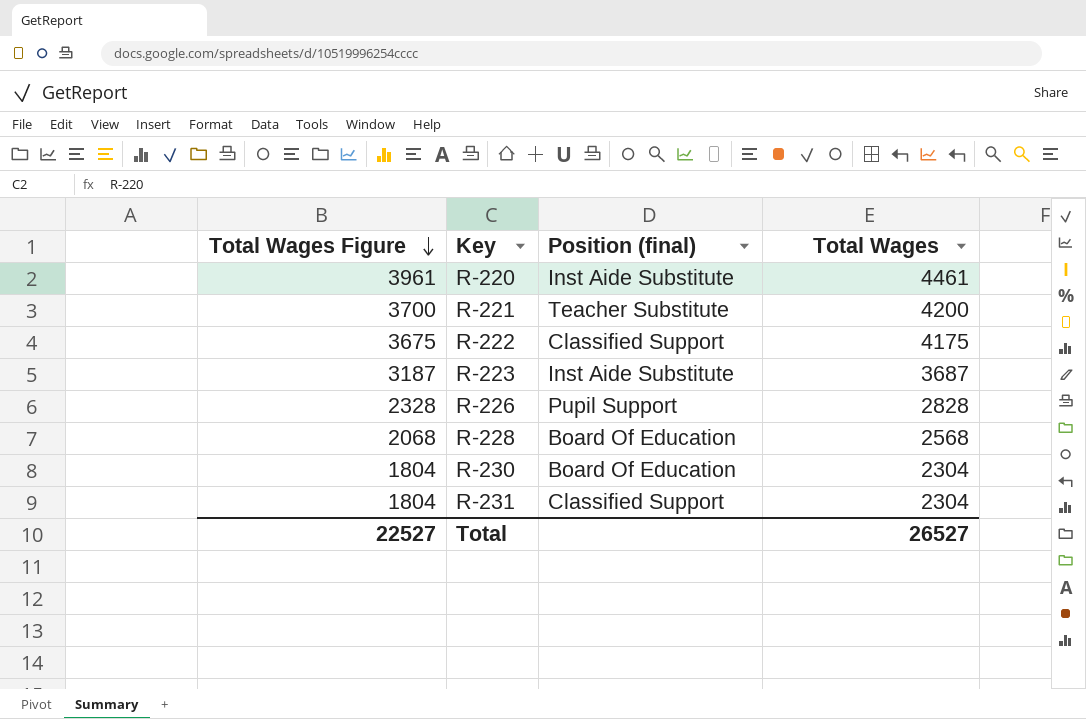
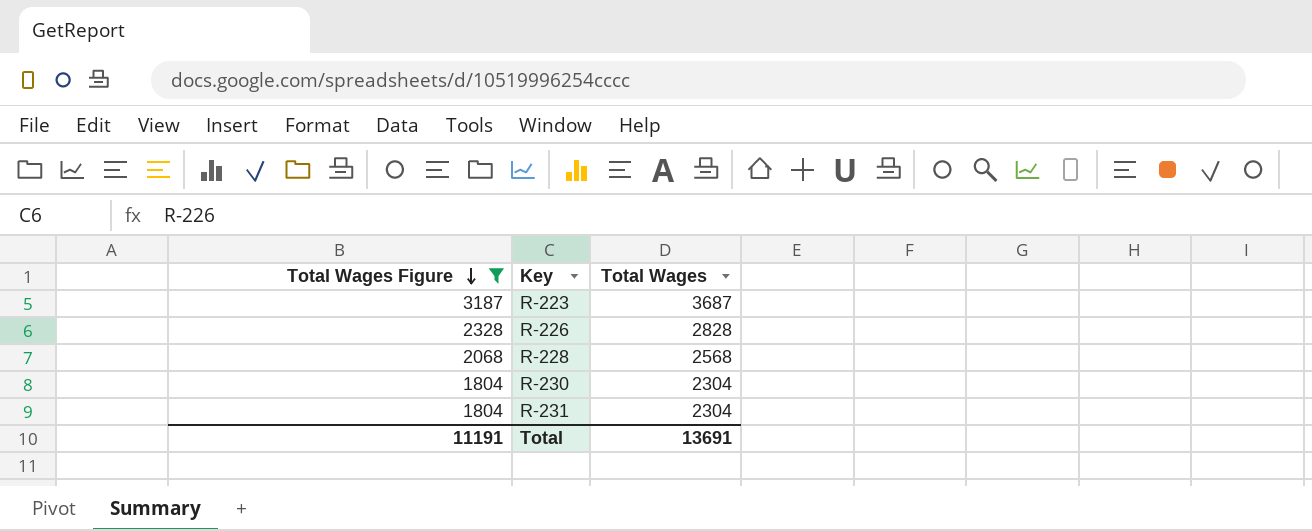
filter: none -> Total Wages Figure <= 3187
column Position (final) | position: 3 -> none
Total | Total Wages Figure: 22527 -> 11191
Total | Total Wages: 26527 -> 13691

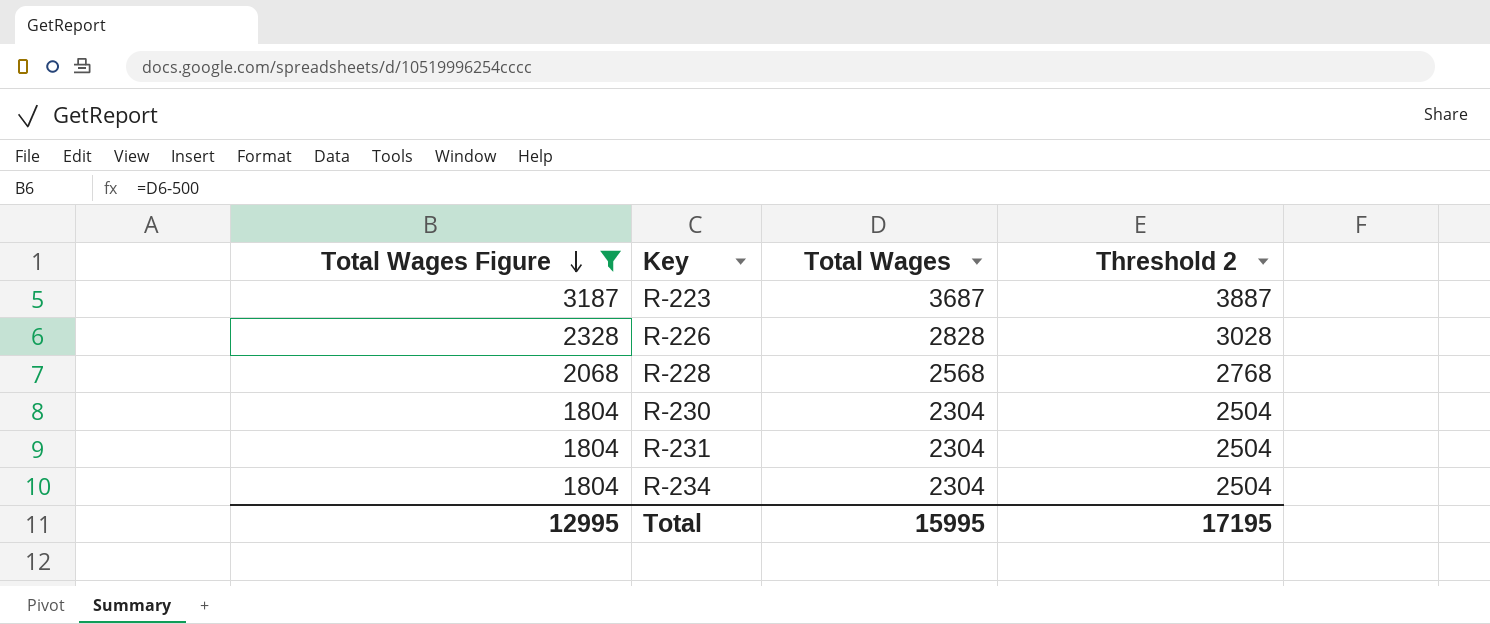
column Threshold 2 | formula: none -> [Total Wages] + 200
row R-234: none -> 1804 | 2304 | 2504
Total | Total Wages Figure: 11191 -> 12995
Total | Total Wages: 13691 -> 15995

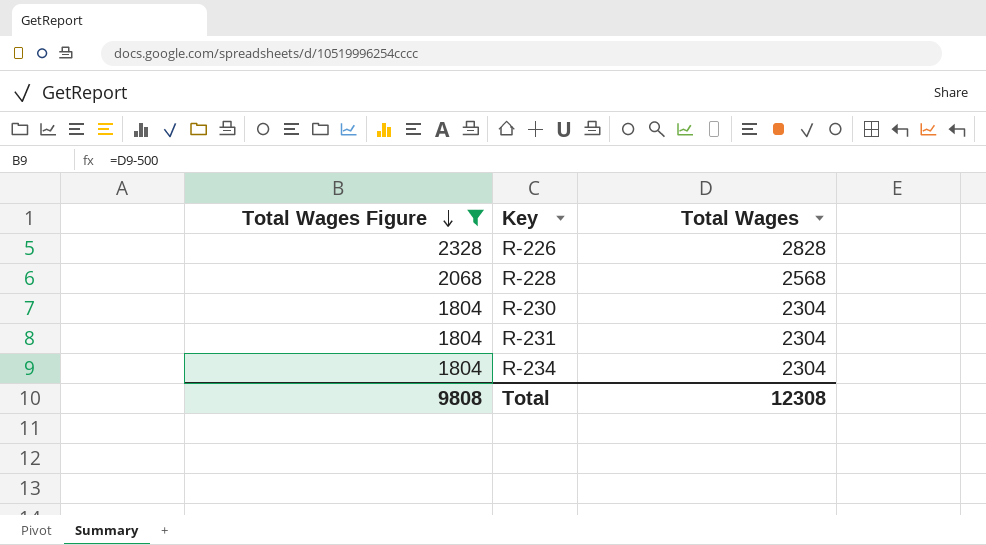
column Threshold 2 | formula: [Total Wages] + 200 -> none
row R-223: 3187 | 3687 | 3887 -> none
Total | Total Wages Figure: 12995 -> 9808
Total | Total Wages: 15995 -> 12308

